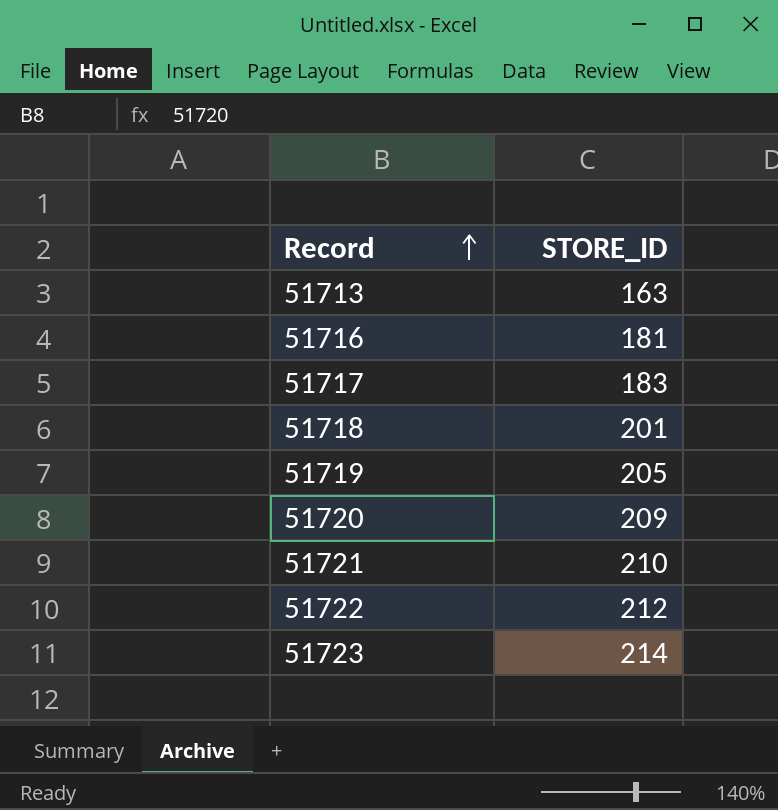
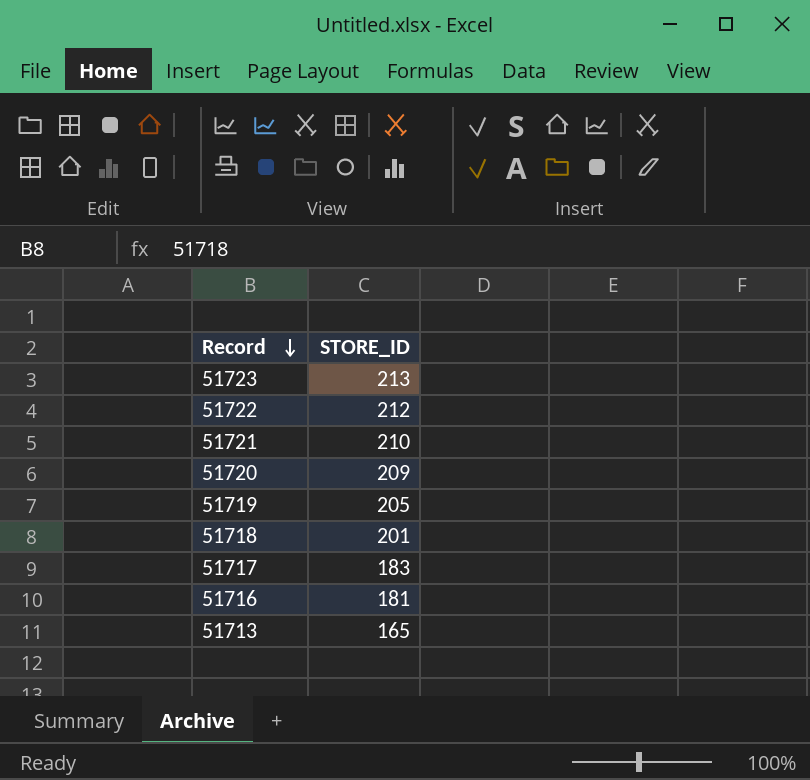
row order: Record ascending -> Record descending
51723 | STORE_ID: 214 -> 213
51713 | STORE_ID: 163 -> 165

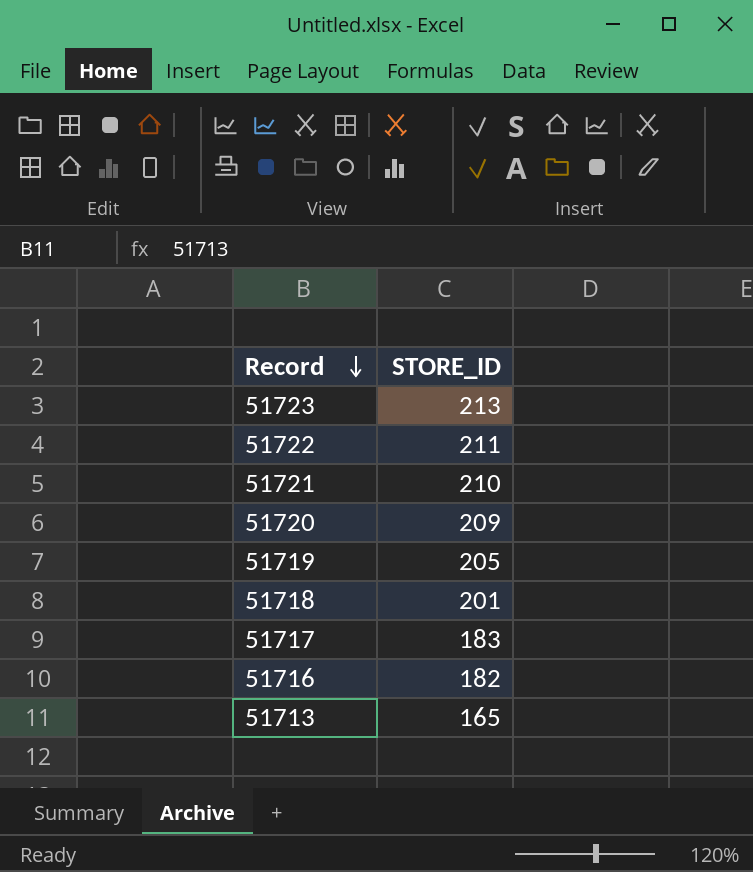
51722 | STORE_ID: 212 -> 211
51716 | STORE_ID: 181 -> 182

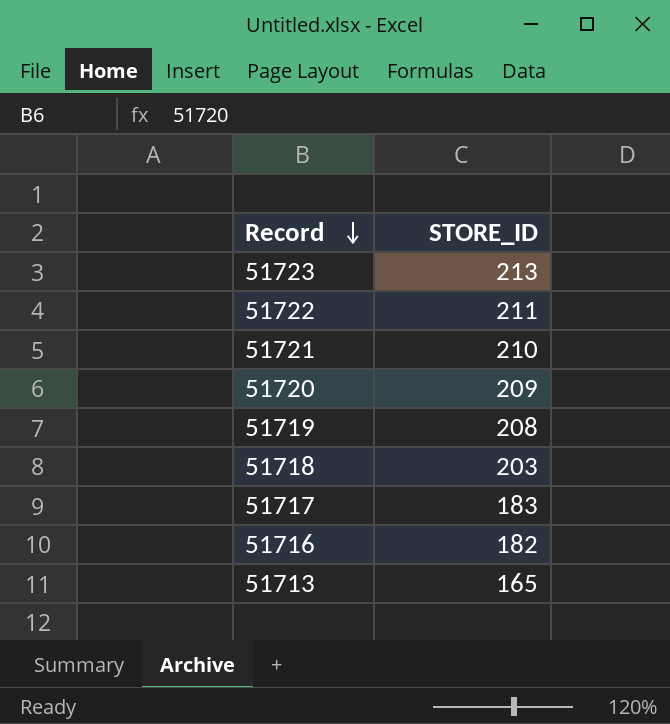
51719 | STORE_ID: 205 -> 208
51718 | STORE_ID: 201 -> 203

